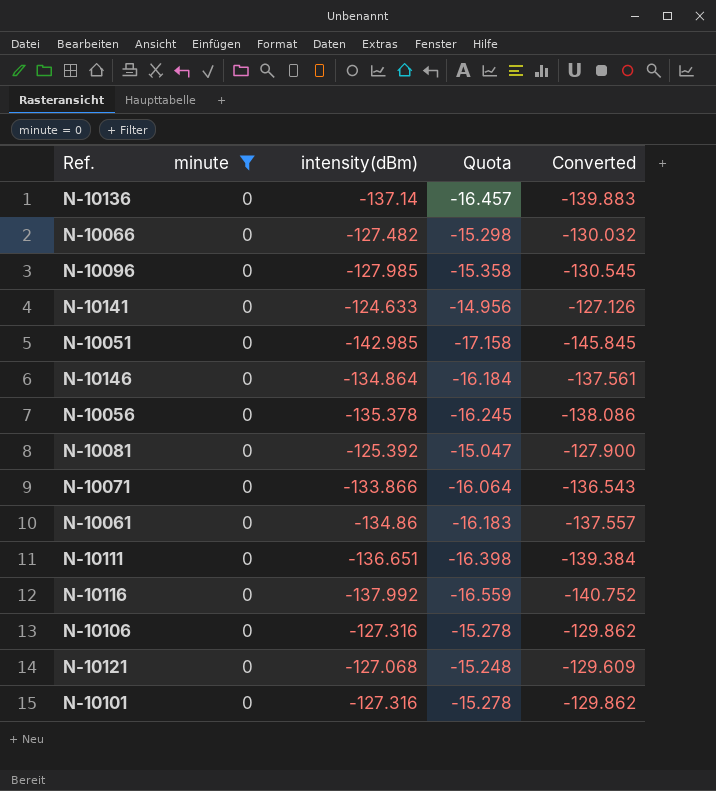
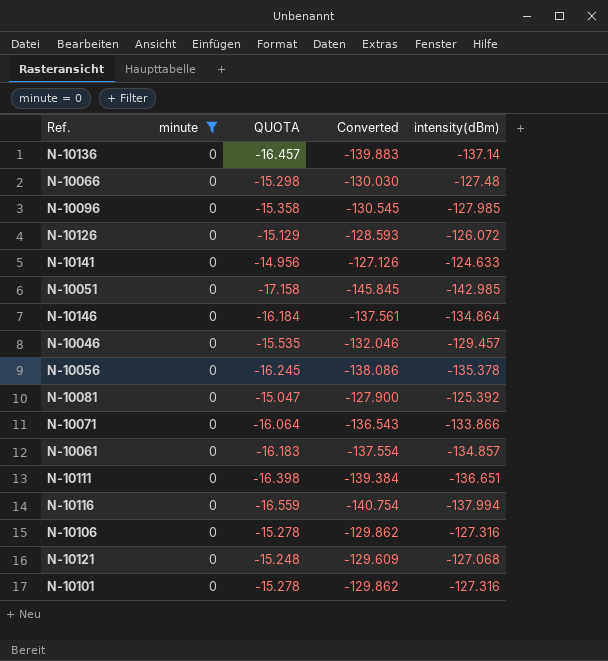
column name: Quota -> QUOTA
column intensity(dBm) | position: 3 -> 5
N-10066 | Converted: -130.032 -> -130.030
N-10066 | intensity(dBm): -127.482 -> -127.48
row N-10126: none -> 0 | -15.129 | -128.593 | -126.072
row N-10046: none -> 0 | -15.535 | -132.046 | -129.457
N-10061 | Converted: -137.557 -> -137.554
N-10061 | intensity(dBm): -134.86 -> -134.857
N-10116 | Converted: -140.752 -> -140.754
N-10116 | intensity(dBm): -137.992 -> -137.994

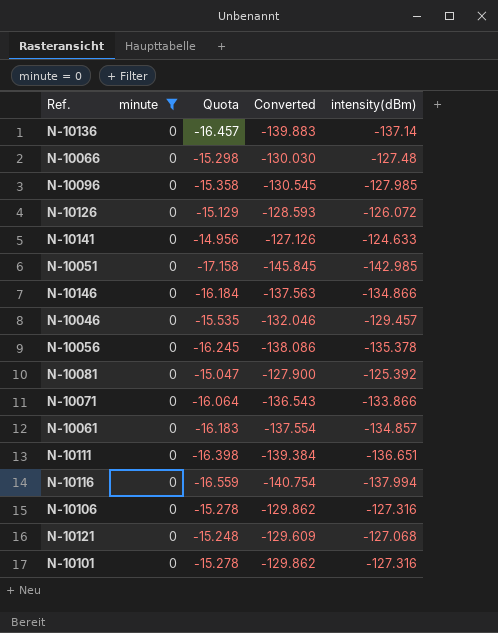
column name: QUOTA -> Quota
N-10146 | Converted: -137.561 -> -137.563
N-10146 | intensity(dBm): -134.864 -> -134.866

